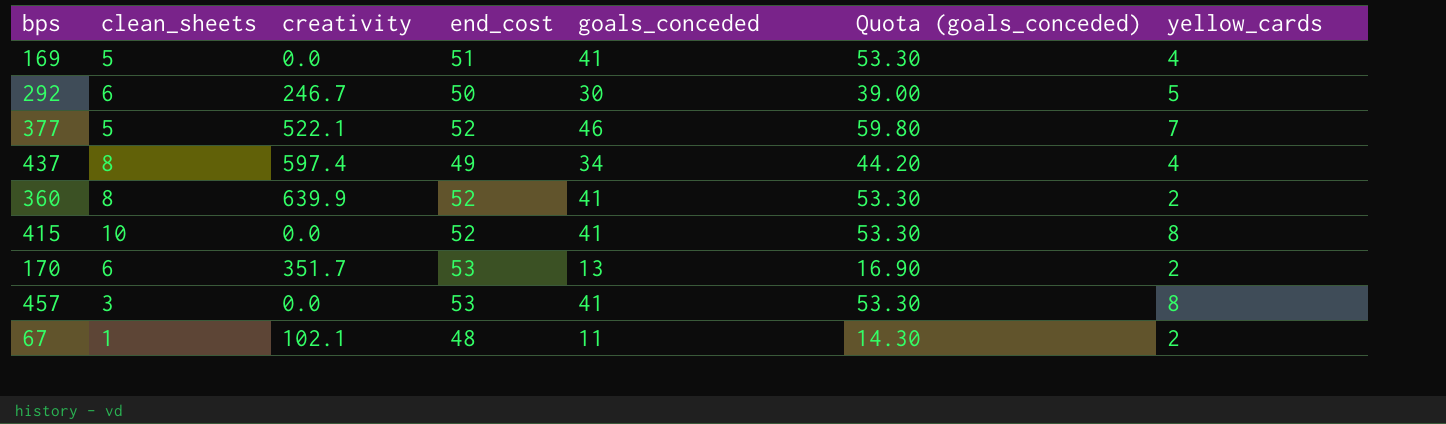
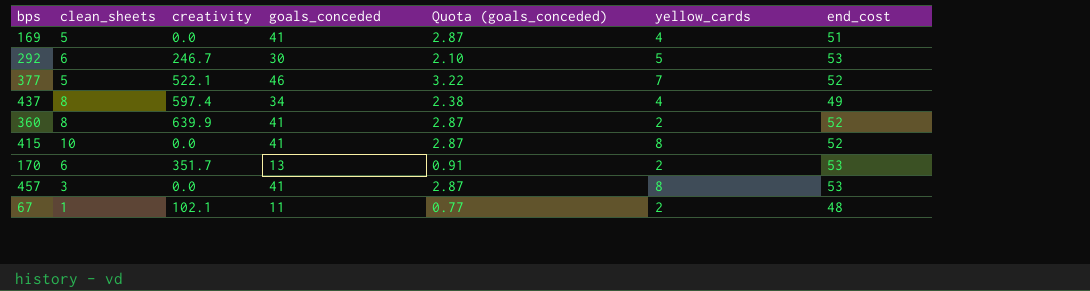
column Quota (goals_conceded) | formula: [goals_conceded] * 1.3 -> [goals_conceded] * 0.07
column end_cost | position: 4 -> 7
292 | end_cost: 50 -> 53

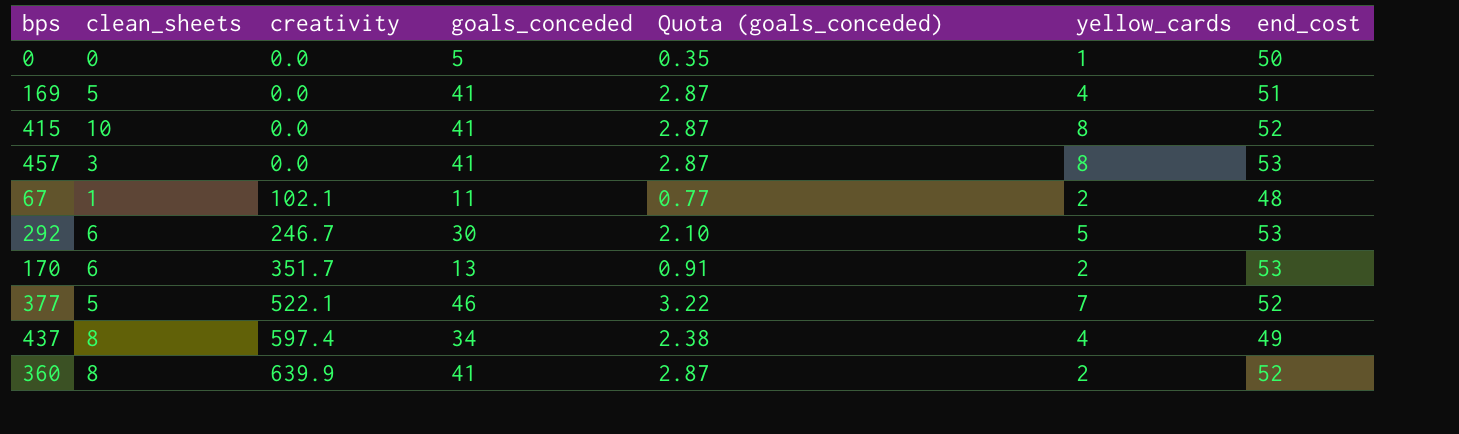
row order: none -> creativity ascending
row 0: none -> 0 | 0.0 | 5 | 0.35 | 1 | 50

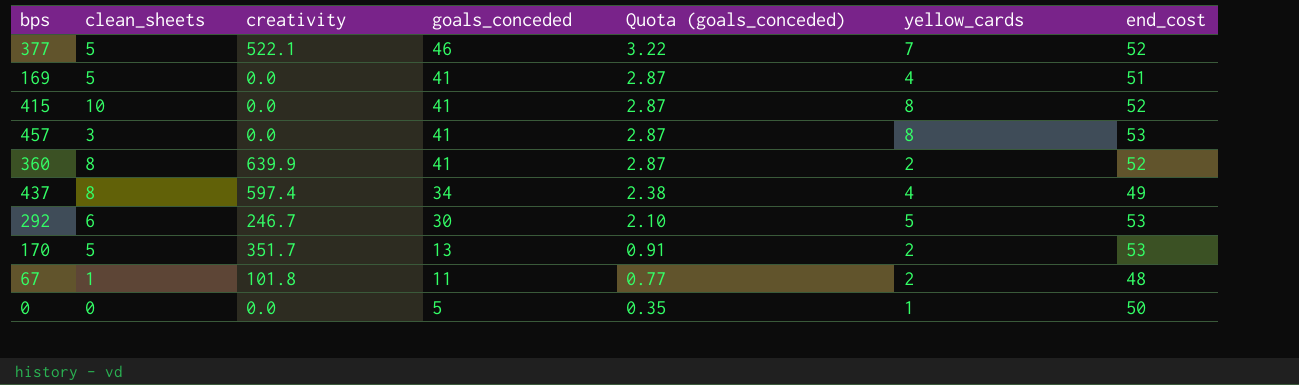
row order: creativity ascending -> goals_conceded descending
170 | clean_sheets: 6 -> 5
67 | creativity: 102.1 -> 101.8

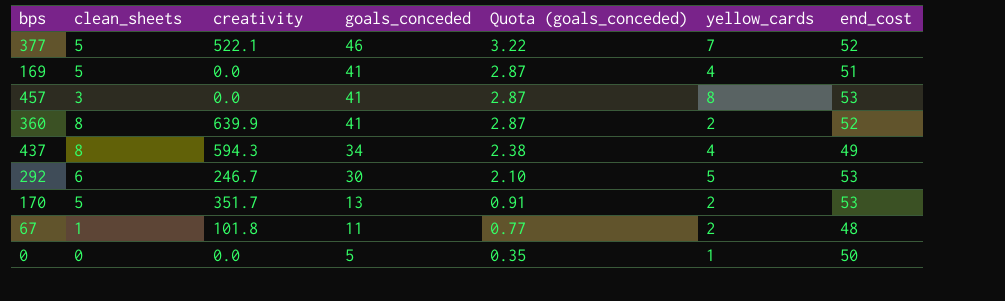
row 415: 10 | 0.0 | 41 | 2.87 | 8 | 52 -> none
437 | creativity: 597.4 -> 594.3

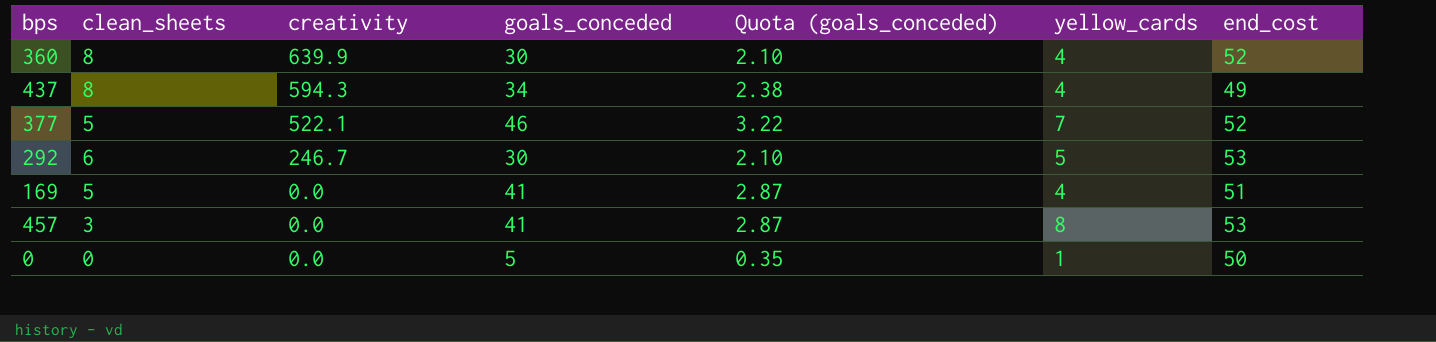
row order: goals_conceded descending -> creativity descending
row 170: 5 | 351.7 | 13 | 0.91 | 2 | 53 -> none
row 67: 1 | 101.8 | 11 | 0.77 | 2 | 48 -> none
360 | goals_conceded: 41 -> 30
360 | Quota (goals_conceded): 2.87 -> 2.10
360 | yellow_cards: 2 -> 4

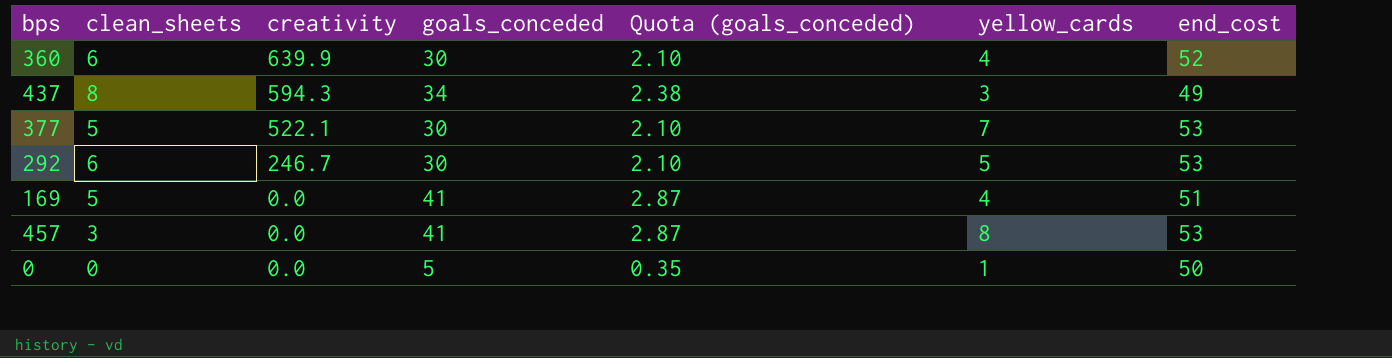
360 | clean_sheets: 8 -> 6
437 | yellow_cards: 4 -> 3
377 | goals_conceded: 46 -> 30
377 | Quota (goals_conceded): 3.22 -> 2.10
377 | end_cost: 52 -> 53

